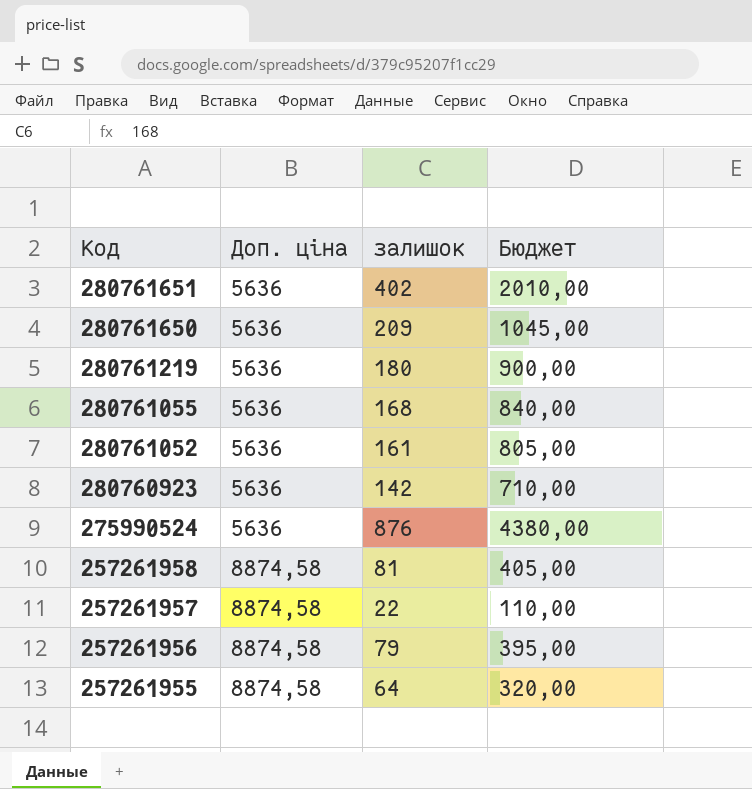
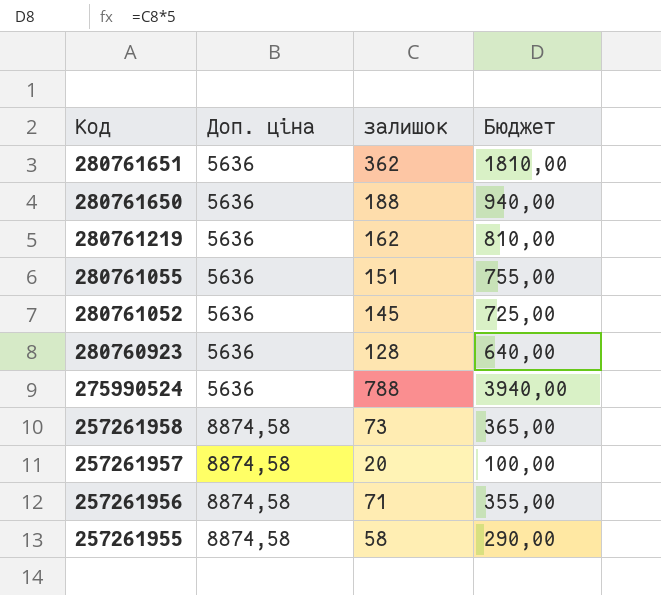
280761651 | залишок: 402 -> 362
280761651 | Бюджет: 2010,00 -> 1810,00
280761650 | залишок: 209 -> 188
280761650 | Бюджет: 1045,00 -> 940,00
280761219 | залишок: 180 -> 162
280761219 | Бюджет: 900,00 -> 810,00
280761055 | залишок: 168 -> 151
280761055 | Бюджет: 840,00 -> 755,00
280761052 | залишок: 161 -> 145
280761052 | Бюджет: 805,00 -> 725,00
280760923 | залишок: 142 -> 128
280760923 | Бюджет: 710,00 -> 640,00
275990524 | залишок: 876 -> 788
275990524 | Бюджет: 4380,00 -> 3940,00
257261958 | залишок: 81 -> 73
257261958 | Бюджет: 405,00 -> 365,00
257261957 | залишок: 22 -> 20
257261957 | Бюджет: 110,00 -> 100,00
257261956 | залишок: 79 -> 71
257261956 | Бюджет: 395,00 -> 355,00
257261955 | залишок: 64 -> 58
257261955 | Бюджет: 320,00 -> 290,00

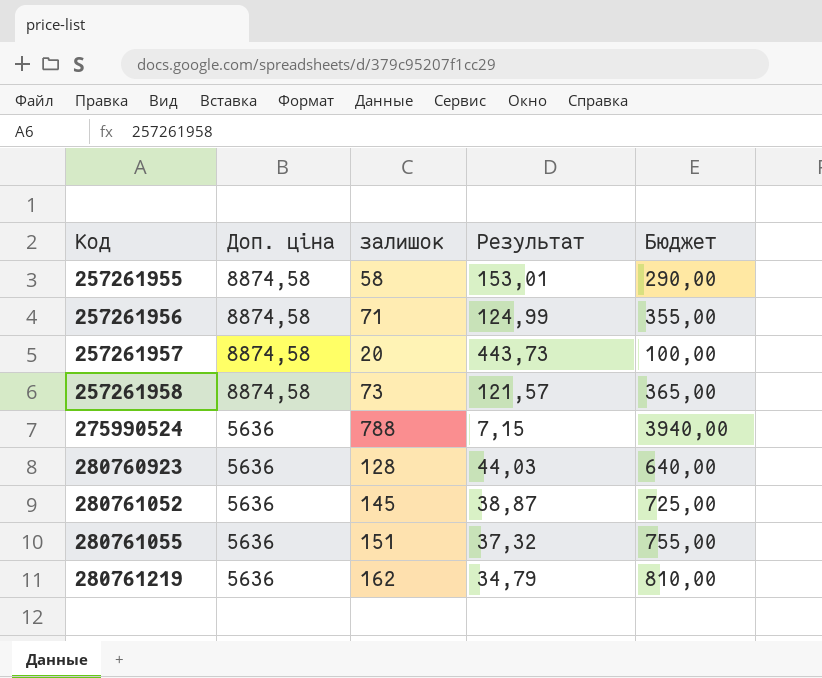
row order: Код descending -> Код ascending
column Результат | formula: none -> [Доп. ціна] / [залишок]
row 280761651: 5636 | 362 | 1810,00 -> none
row 280761650: 5636 | 188 | 940,00 -> none

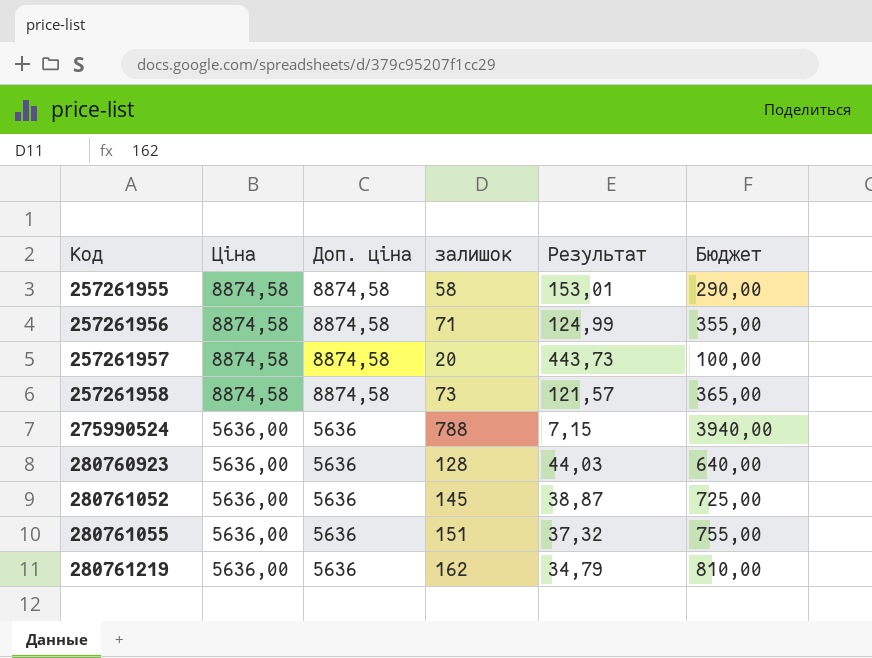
column Ціна | position: none -> 2

